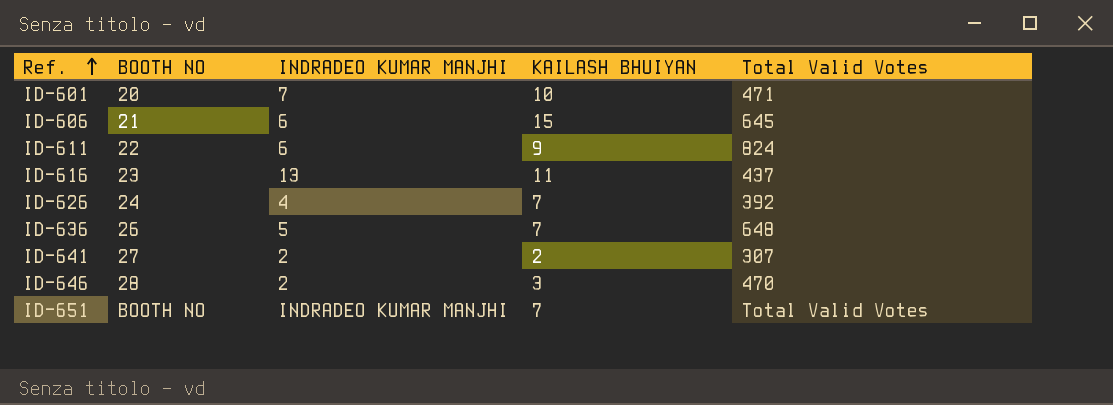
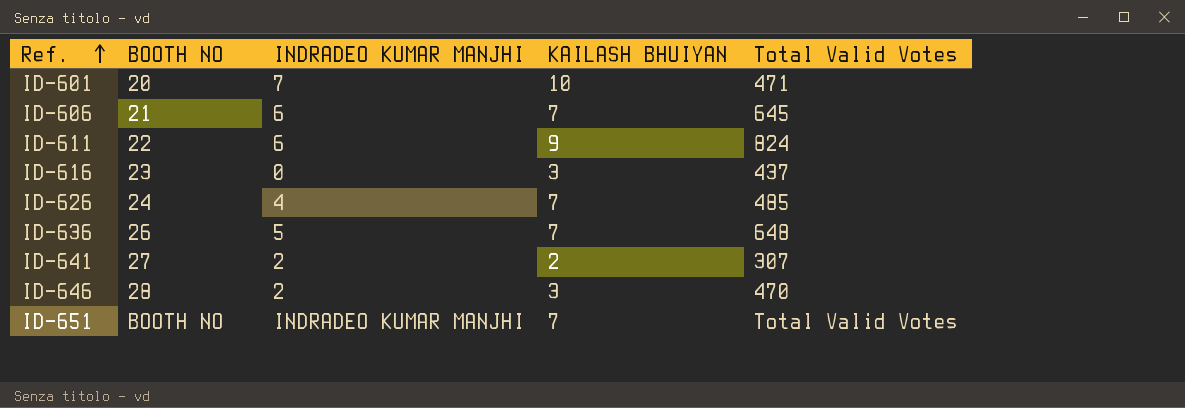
ID-606 | KAILASH BHUIYAN: 15 -> 7
ID-616 | INDRADEO KUMAR MANJHI: 13 -> 0
ID-616 | KAILASH BHUIYAN: 11 -> 3
ID-626 | Total Valid Votes: 392 -> 485

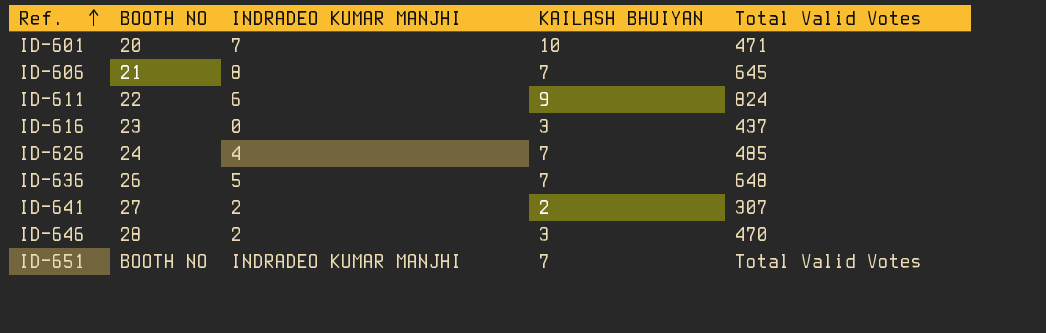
ID-606 | INDRADEO KUMAR MANJHI: 6 -> 8

